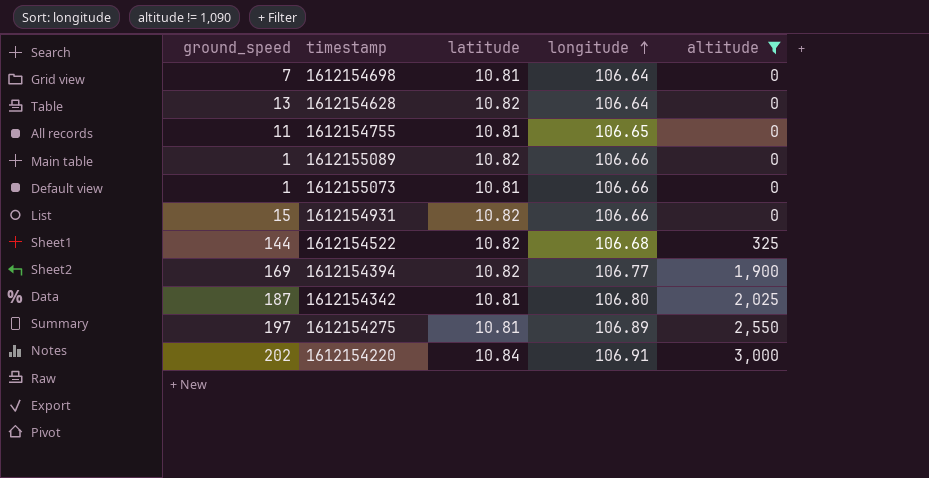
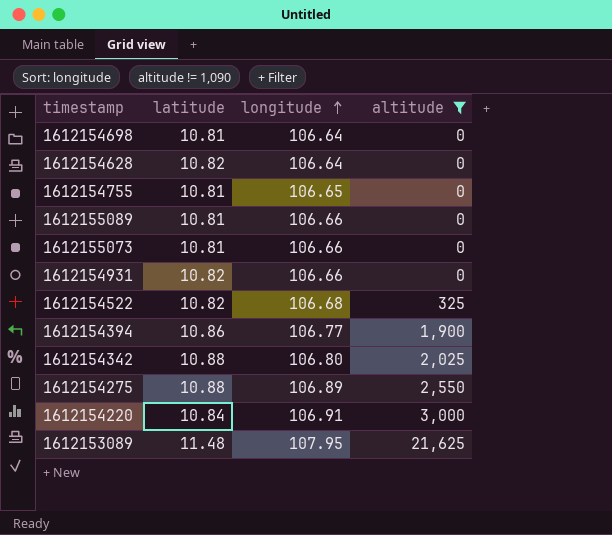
column ground_speed | position: 1 -> none
1612155089 | latitude: 10.82 -> 10.81
1612154394 | latitude: 10.82 -> 10.86
1612154342 | latitude: 10.81 -> 10.88
1612154275 | latitude: 10.81 -> 10.88
row 1612153089: none -> 11.48 | 107.95 | 21,625

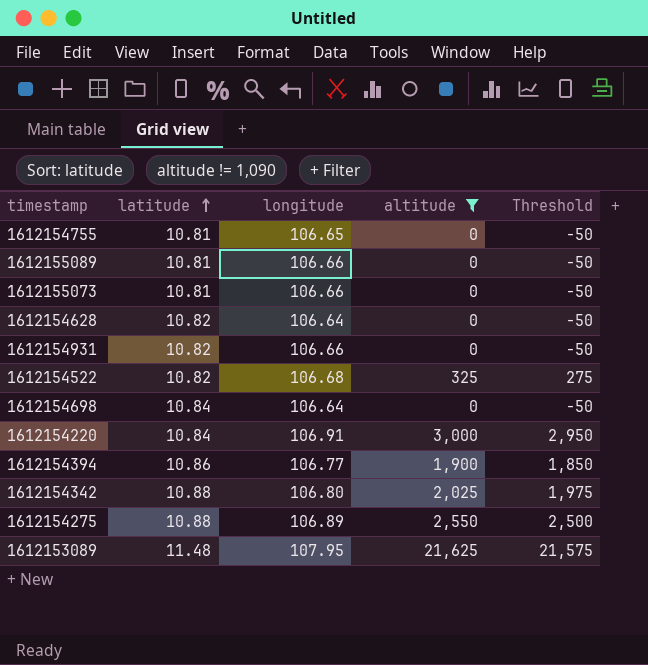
row order: longitude ascending -> latitude ascending
column Threshold | formula: none -> [altitude] - 50
1612154698 | latitude: 10.81 -> 10.84

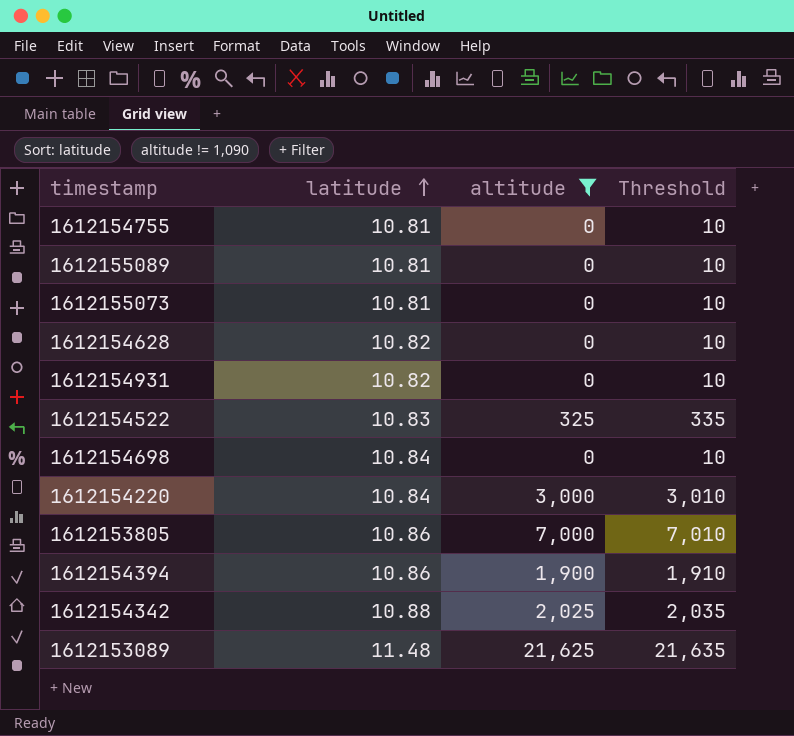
column longitude | position: 3 -> none
column Threshold | formula: [altitude] - 50 -> [altitude] + 10
row 1612154275: 10.88 | 106.89 | 2,550 | 2,500 -> none
1612154522 | latitude: 10.82 -> 10.83
row 1612153805: none -> 10.86 | 7,000 | 7,010

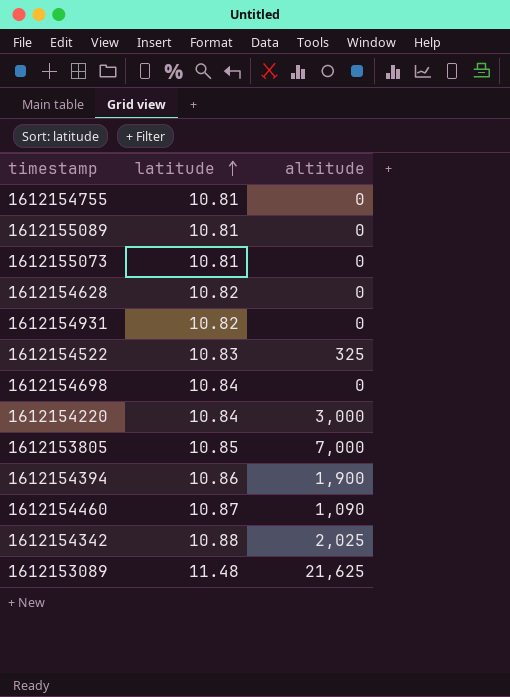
filter: altitude != 1,090 -> none
column Threshold | formula: [altitude] + 10 -> none
1612153805 | latitude: 10.86 -> 10.85

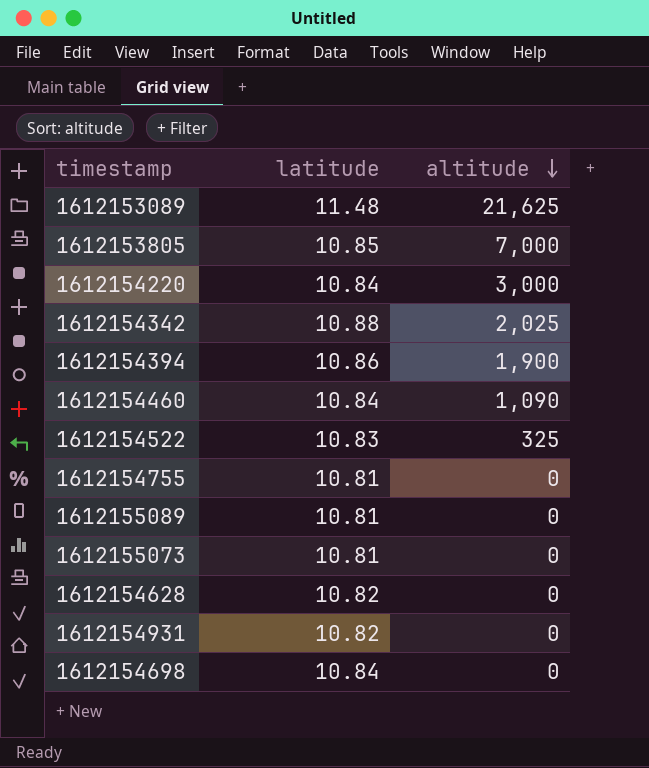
row order: latitude ascending -> altitude descending
1612154460 | latitude: 10.87 -> 10.84

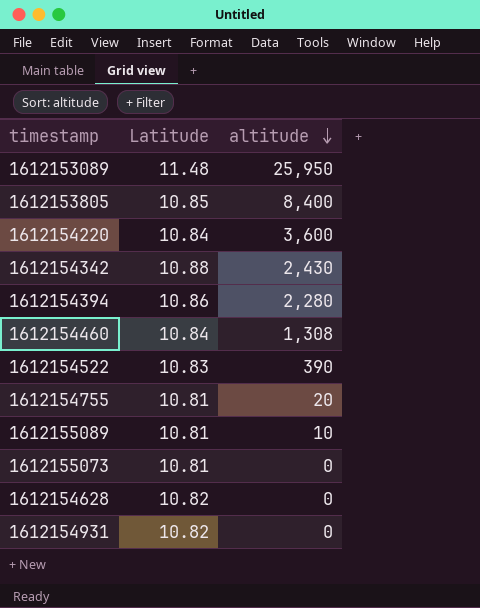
column name: latitude -> Latitude
row 1612154698: 10.84 | 0 -> none
1612153089 | altitude: 21,625 -> 25,950
1612153805 | altitude: 7,000 -> 8,400
1612154220 | altitude: 3,000 -> 3,600
1612154342 | altitude: 2,025 -> 2,430
1612154394 | altitude: 1,900 -> 2,280
1612154460 | altitude: 1,090 -> 1,308
1612154522 | altitude: 325 -> 390
1612154755 | altitude: 0 -> 20
1612155089 | altitude: 0 -> 10

